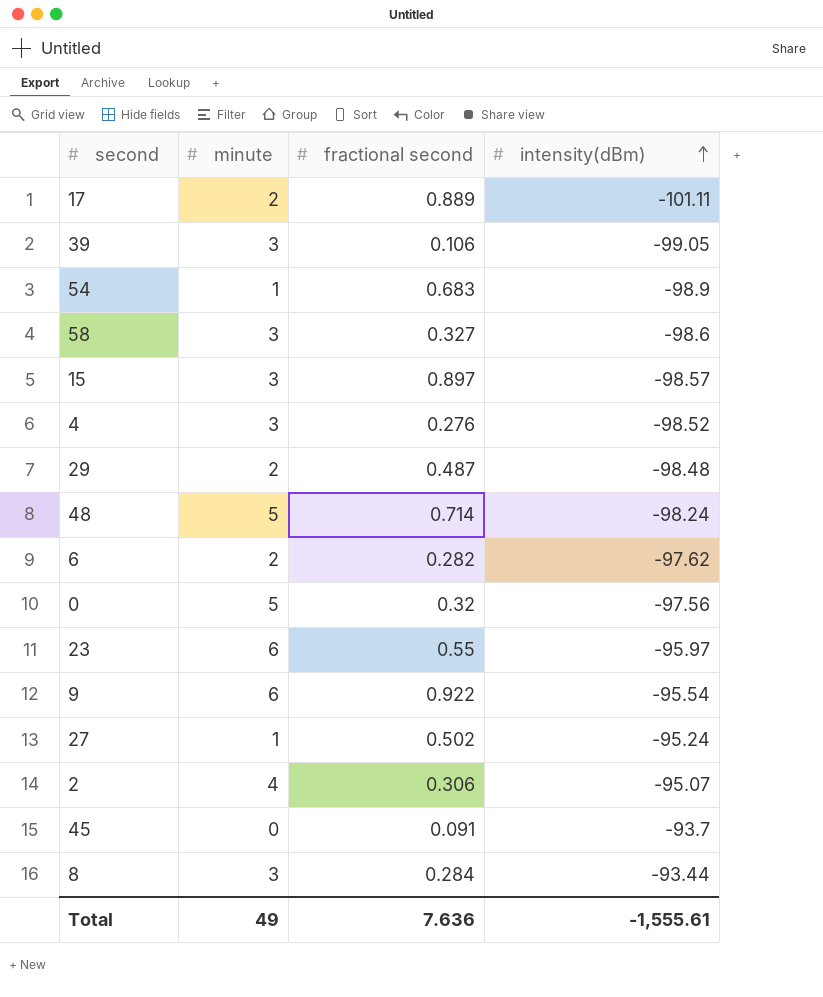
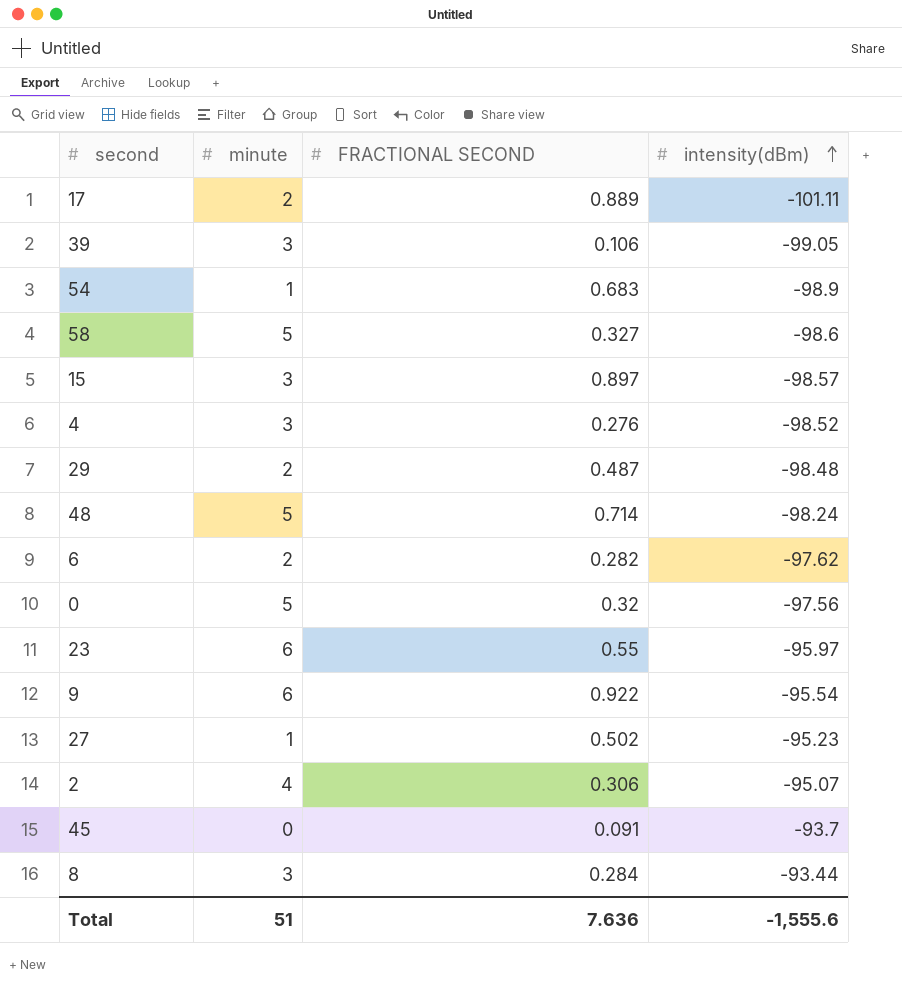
column name: fractional second -> FRACTIONAL SECOND
58 | minute: 3 -> 5
27 | intensity(dBm): -95.24 -> -95.23
Total | minute: 49 -> 51
Total | intensity(dBm): -1,555.61 -> -1,555.6

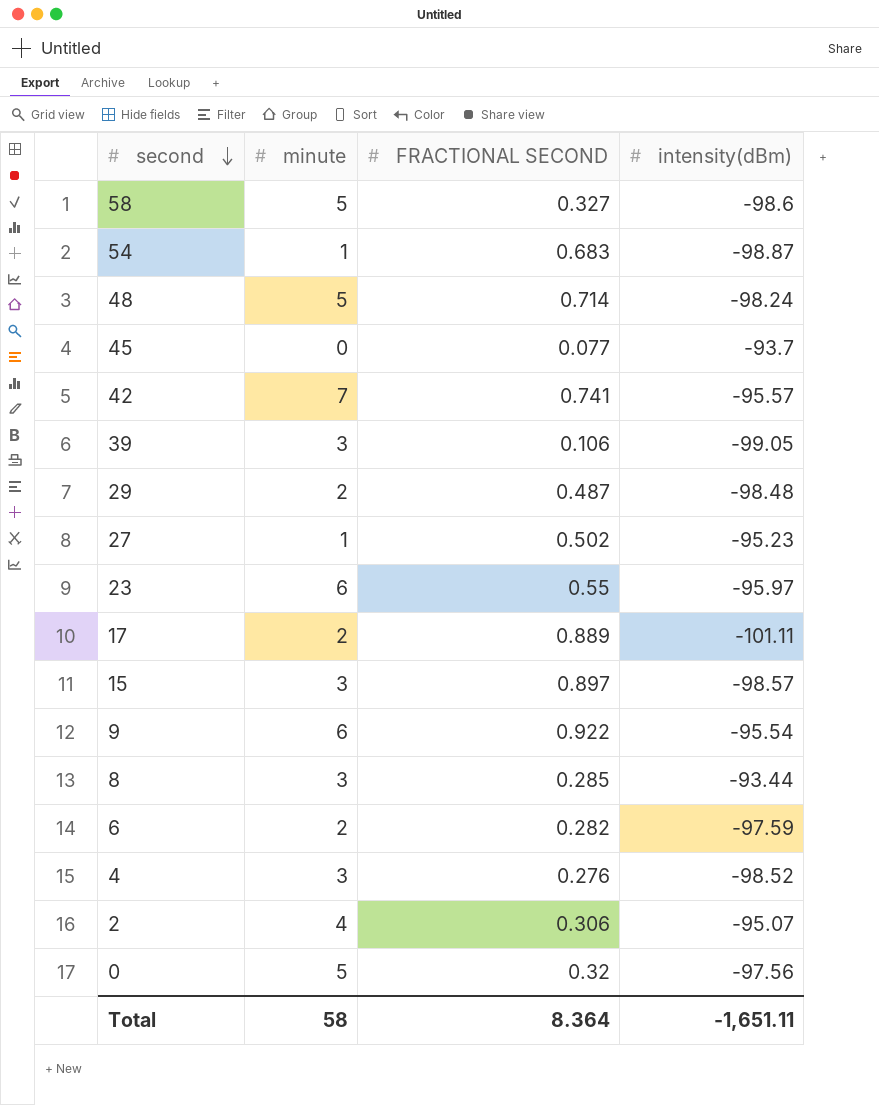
row order: intensity(dBm) ascending -> second descending
54 | intensity(dBm): -98.9 -> -98.87
45 | FRACTIONAL SECOND: 0.091 -> 0.077
row 42: none -> 7 | 0.741 | -95.57
8 | FRACTIONAL SECOND: 0.284 -> 0.285
6 | intensity(dBm): -97.62 -> -97.59
Total | minute: 51 -> 58
Total | FRACTIONAL SECOND: 7.636 -> 8.364
Total | intensity(dBm): -1,555.6 -> -1,651.11

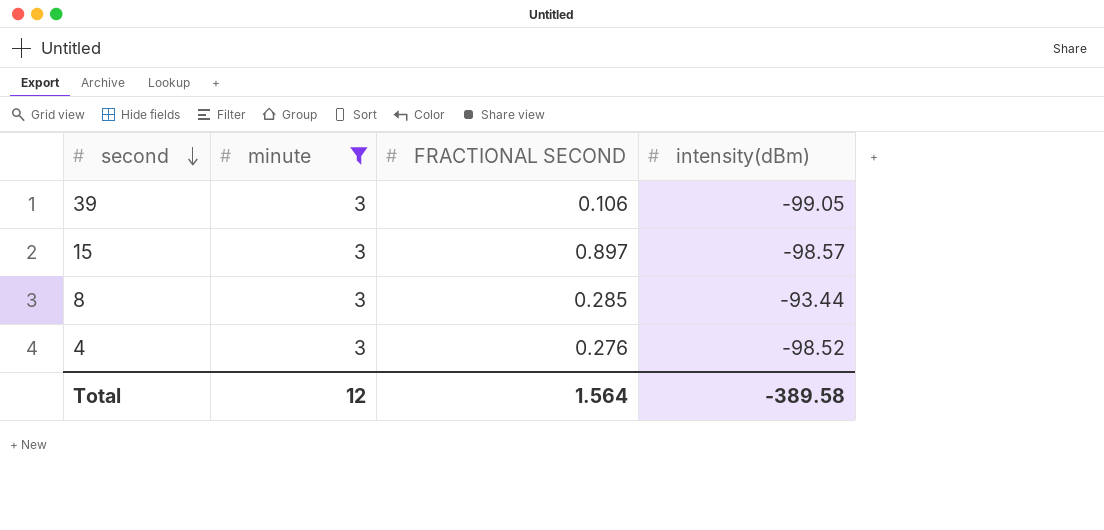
filter: none -> minute = 3
Total | minute: 58 -> 12
Total | FRACTIONAL SECOND: 8.364 -> 1.564
Total | intensity(dBm): -1,651.11 -> -389.58

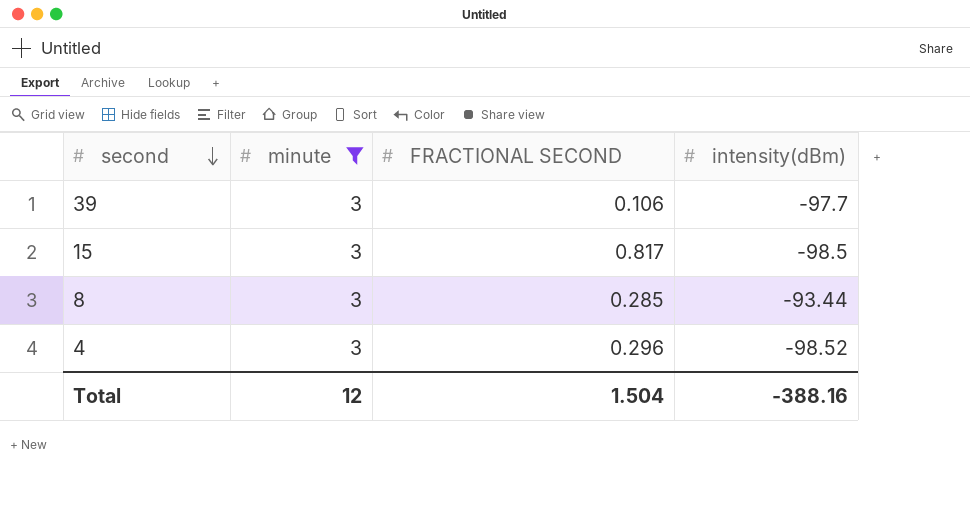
39 | intensity(dBm): -99.05 -> -97.7
15 | FRACTIONAL SECOND: 0.897 -> 0.817
15 | intensity(dBm): -98.57 -> -98.5
4 | FRACTIONAL SECOND: 0.276 -> 0.296
Total | FRACTIONAL SECOND: 1.564 -> 1.504
Total | intensity(dBm): -389.58 -> -388.16

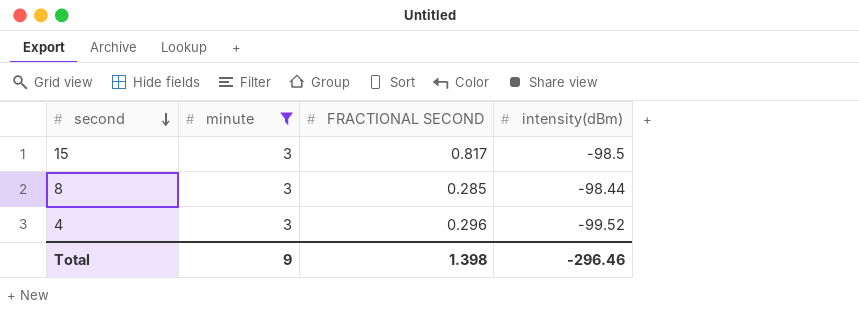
row 39: 3 | 0.106 | -97.7 -> none
8 | intensity(dBm): -93.44 -> -98.44
4 | intensity(dBm): -98.52 -> -99.52
Total | minute: 12 -> 9
Total | FRACTIONAL SECOND: 1.504 -> 1.398
Total | intensity(dBm): -388.16 -> -296.46

